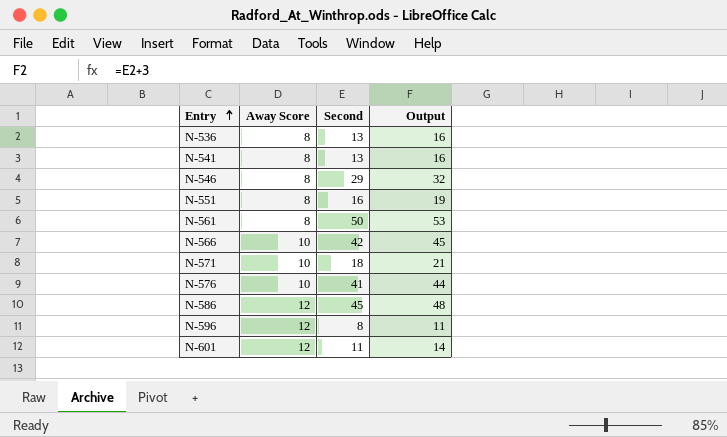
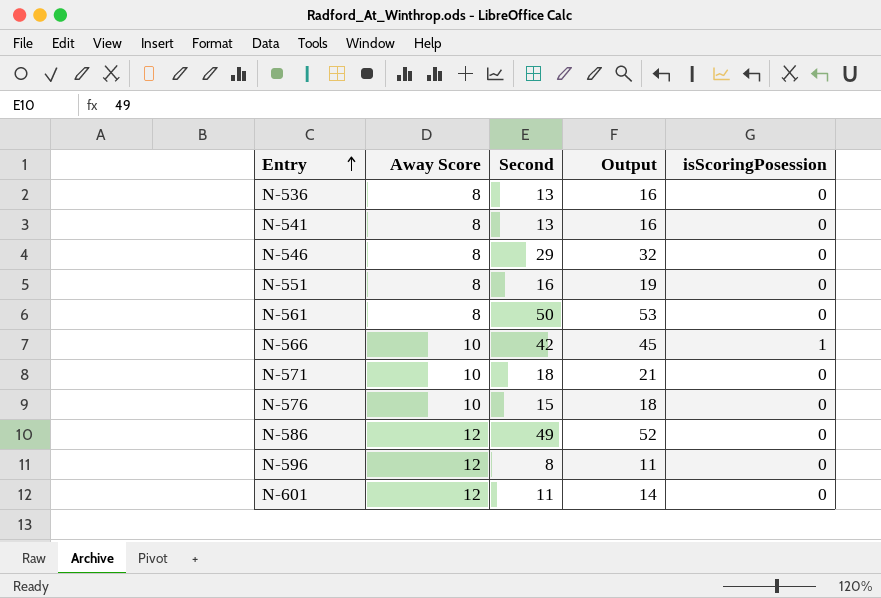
column isScoringPosession | position: none -> 5
N-576 | Second: 41 -> 15
N-576 | Output: 44 -> 18
N-586 | Second: 45 -> 49
N-586 | Output: 48 -> 52

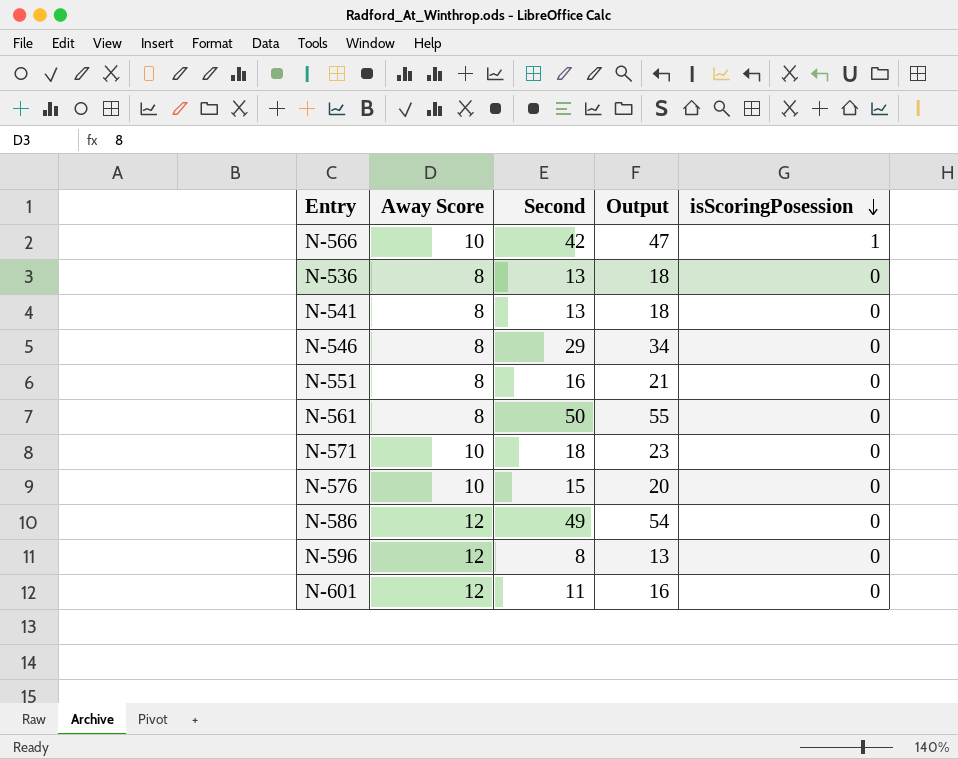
row order: Entry ascending -> isScoringPosession descending
column Output | formula: [Second] + 3 -> [Second] + 5

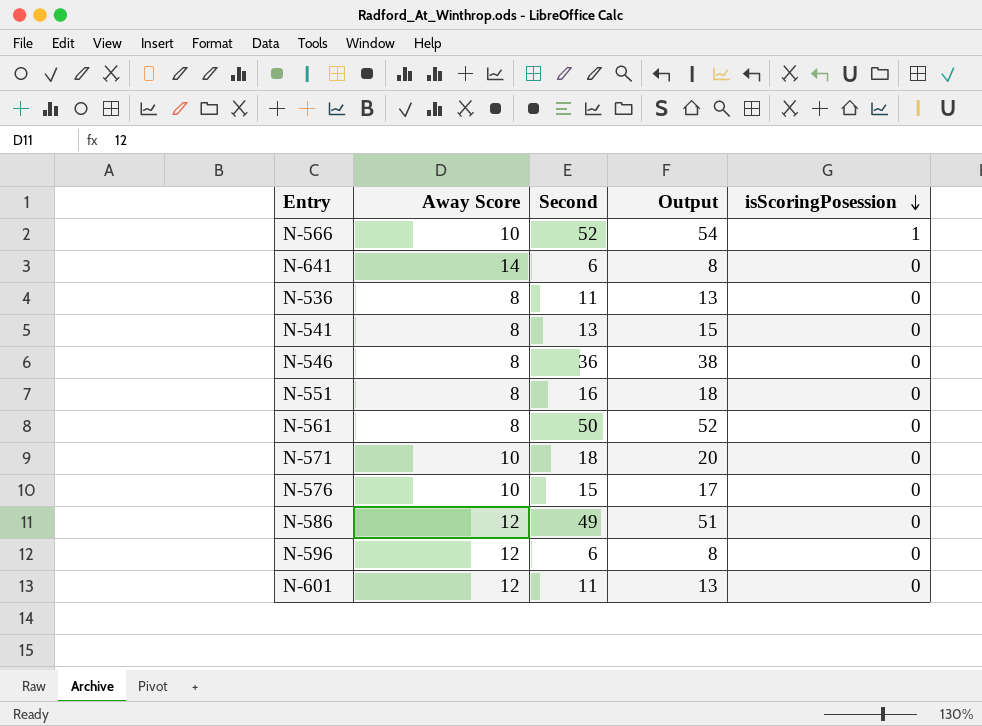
column Output | formula: [Second] + 5 -> [Second] + 2
N-566 | Second: 42 -> 52
row N-641: none -> 14 | 6 | 8 | 0
N-536 | Second: 13 -> 11
N-546 | Second: 29 -> 36
N-596 | Second: 8 -> 6

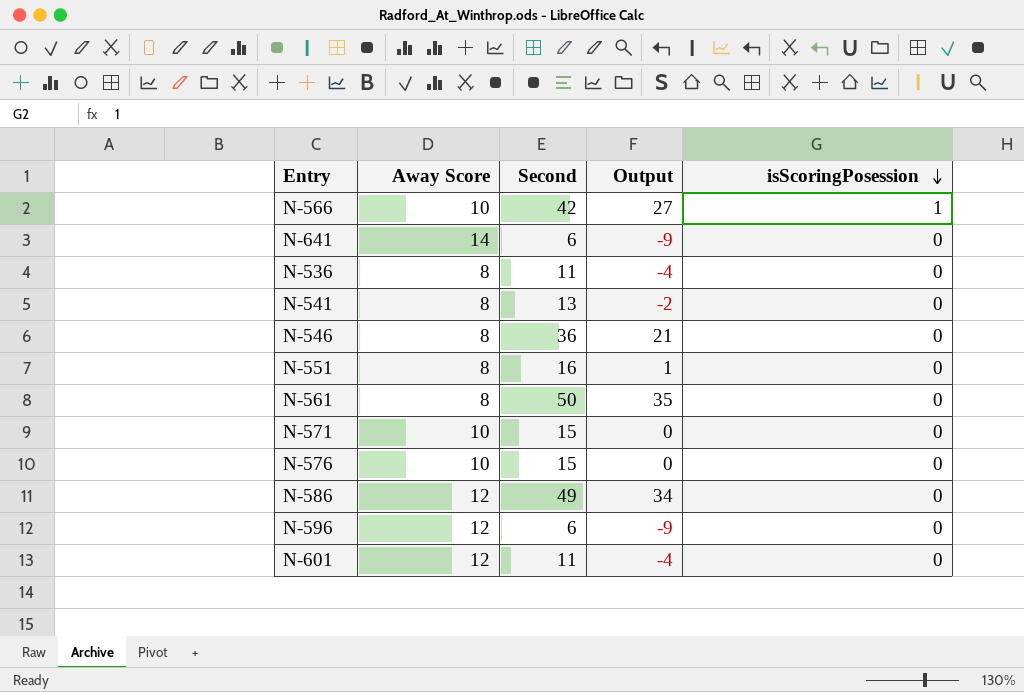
column Output | formula: [Second] + 2 -> [Second] - 15
N-566 | Second: 52 -> 42
N-571 | Second: 18 -> 15

